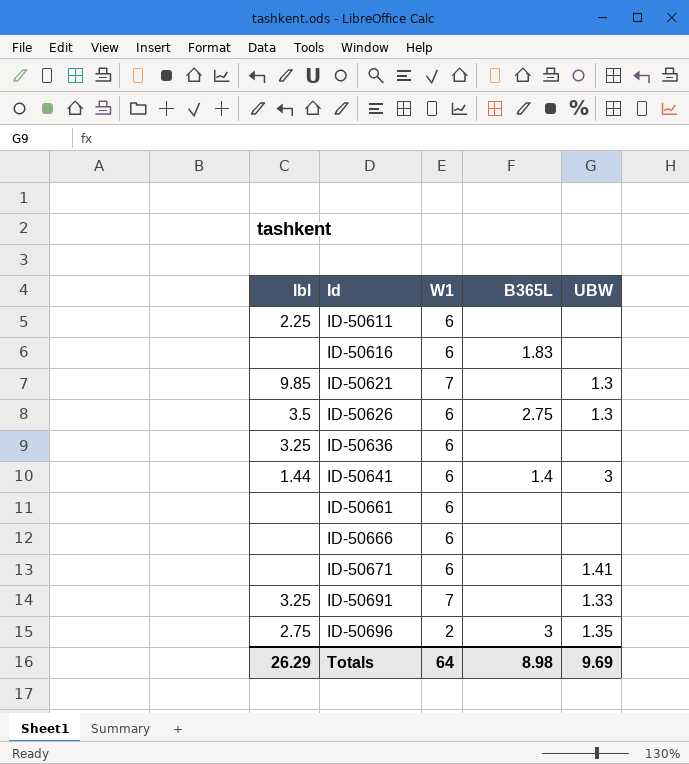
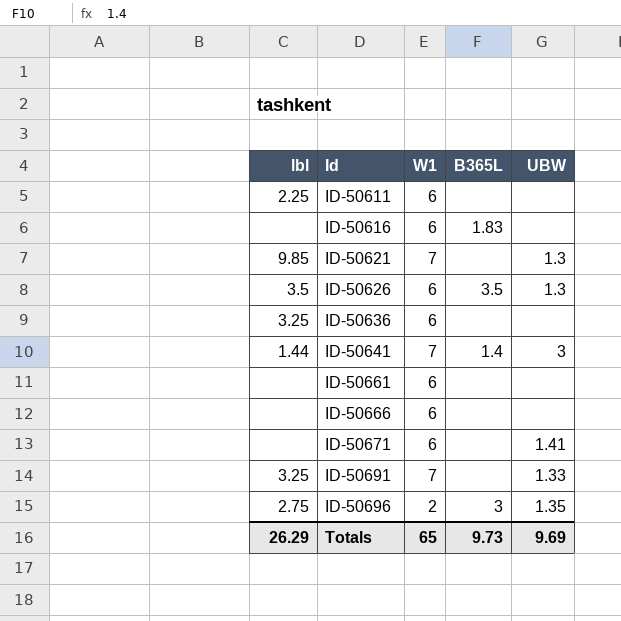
ID-50626 | B365L: 2.75 -> 3.5
ID-50641 | W1: 6 -> 7
Totals | W1: 64 -> 65
Totals | B365L: 8.98 -> 9.73

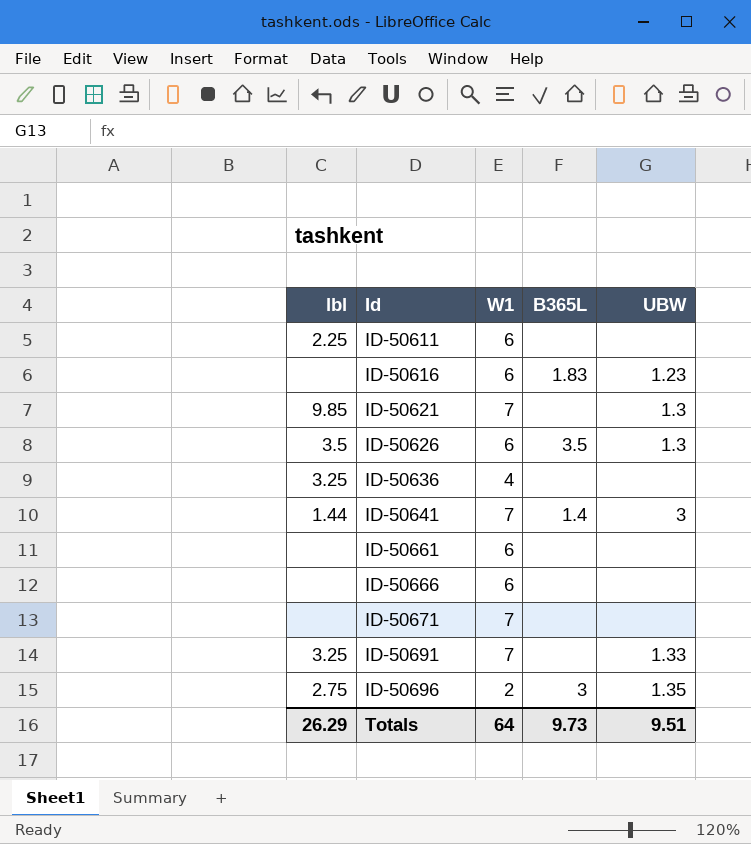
ID-50616 | UBW: none -> 1.23
ID-50636 | W1: 6 -> 4
ID-50671 | W1: 6 -> 7
ID-50671 | UBW: 1.41 -> none
Totals | W1: 65 -> 64
Totals | UBW: 9.69 -> 9.51

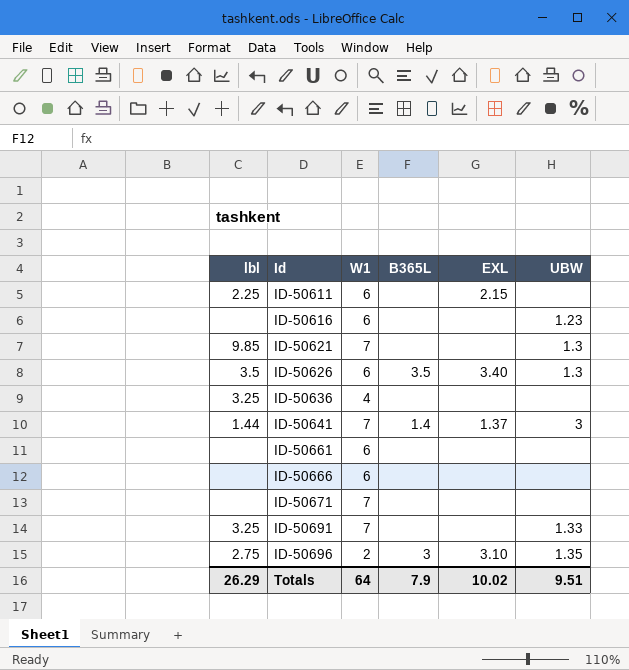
column EXL | position: none -> 5
ID-50616 | B365L: 1.83 -> none
Totals | B365L: 9.73 -> 7.9

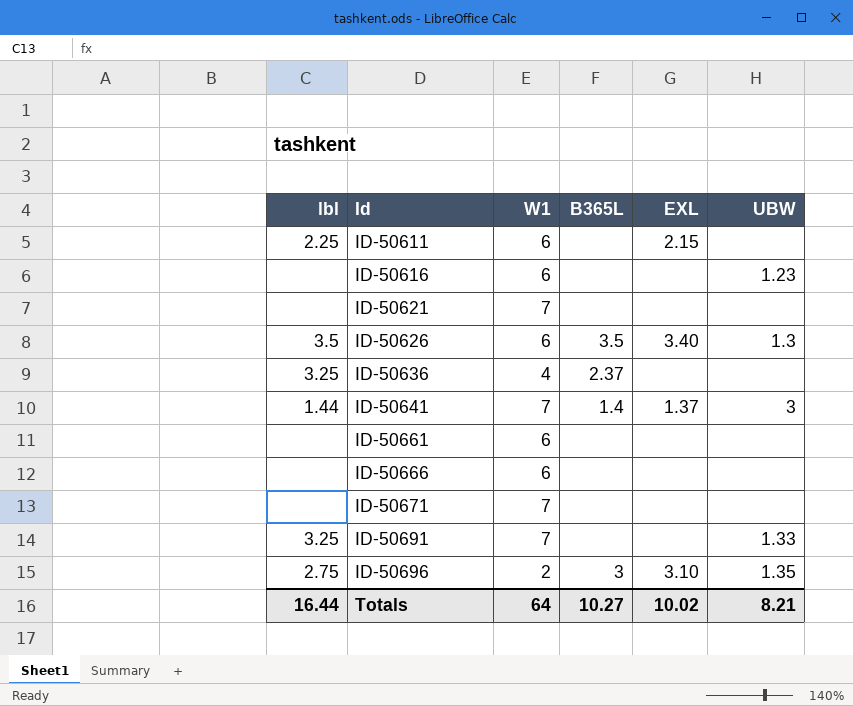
ID-50621 | lbl: 9.85 -> none
ID-50621 | UBW: 1.3 -> none
ID-50636 | B365L: none -> 2.37
Totals | lbl: 26.29 -> 16.44
Totals | B365L: 7.9 -> 10.27
Totals | UBW: 9.51 -> 8.21

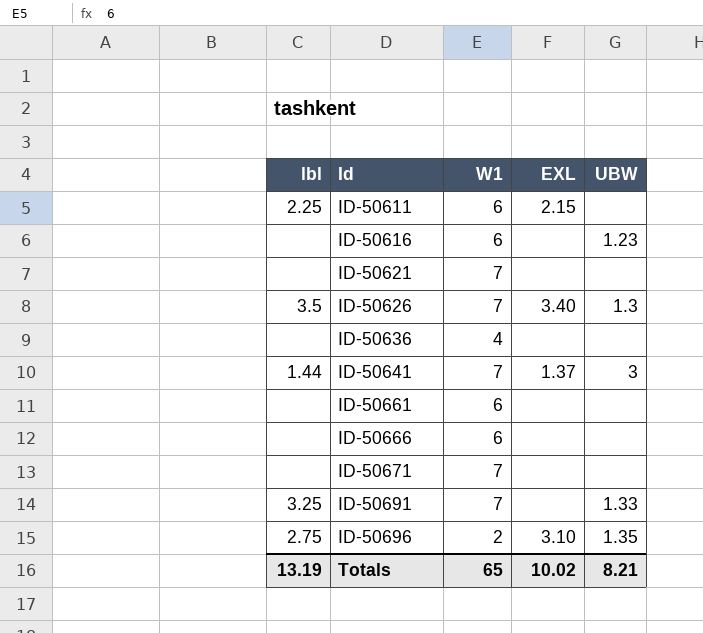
column B365L | position: 4 -> none
ID-50626 | W1: 6 -> 7
ID-50636 | lbl: 3.25 -> none
Totals | lbl: 16.44 -> 13.19
Totals | W1: 64 -> 65

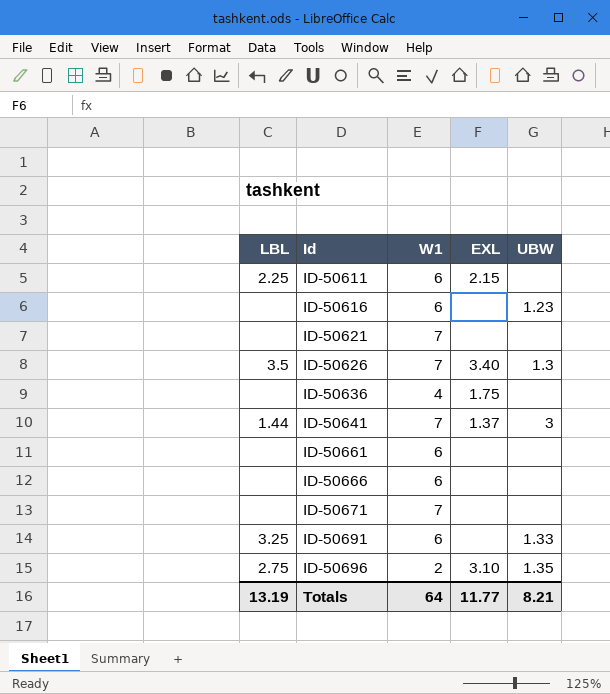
column name: lbl -> LBL
ID-50636 | EXL: none -> 1.75
ID-50691 | W1: 7 -> 6
Totals | W1: 65 -> 64
Totals | EXL: 10.02 -> 11.77

